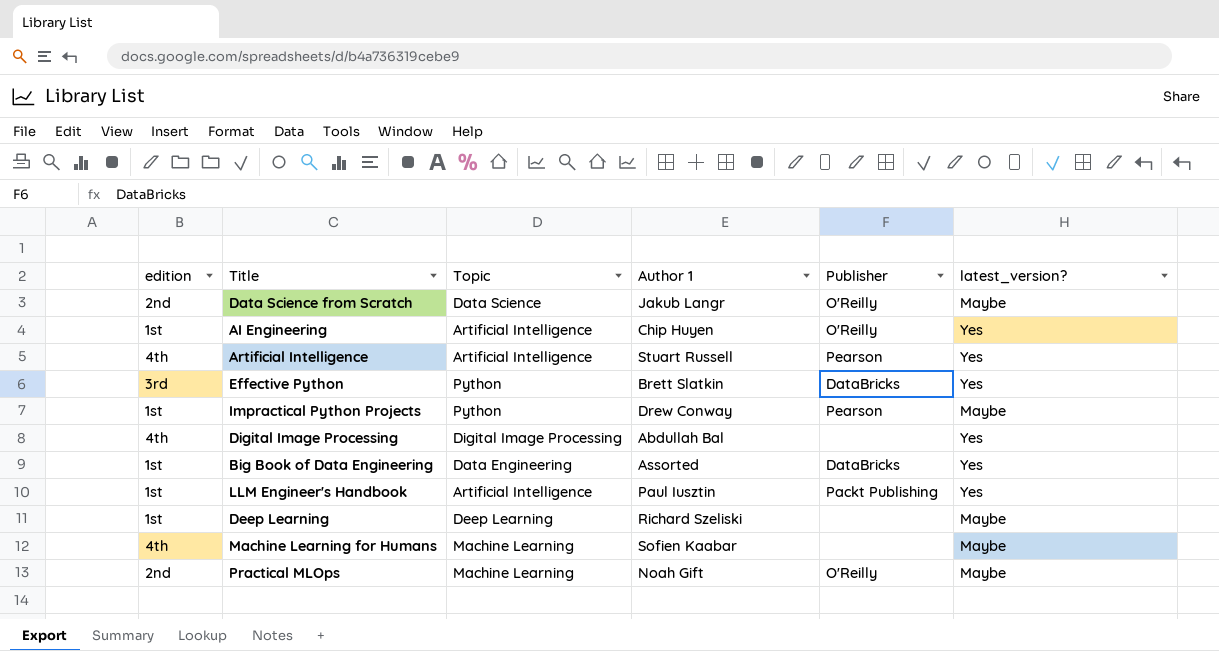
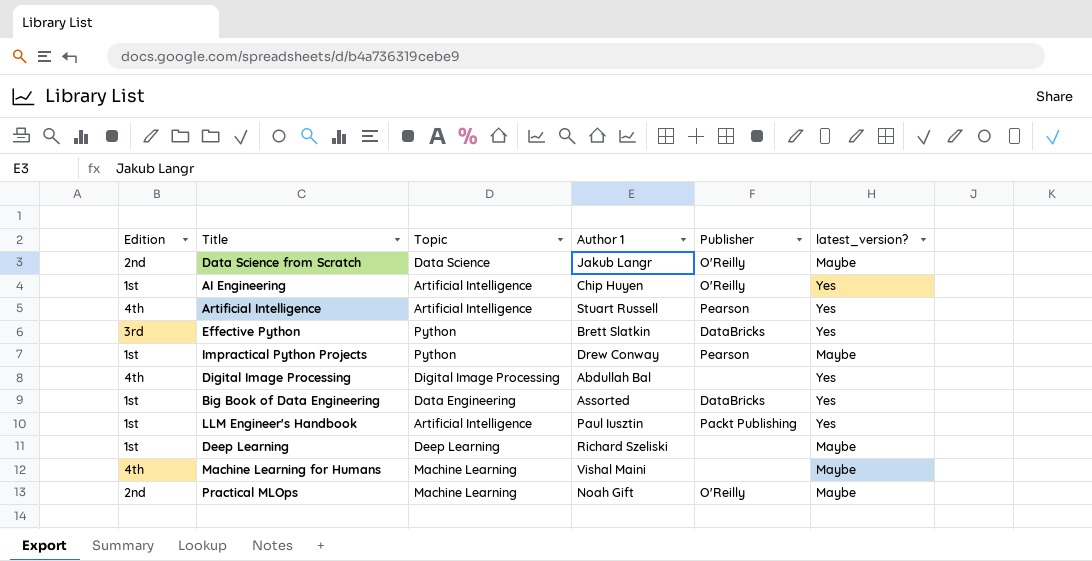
column name: edition -> Edition
Machine Learning for Humans | Author 1: Sofien Kaabar -> Vishal Maini

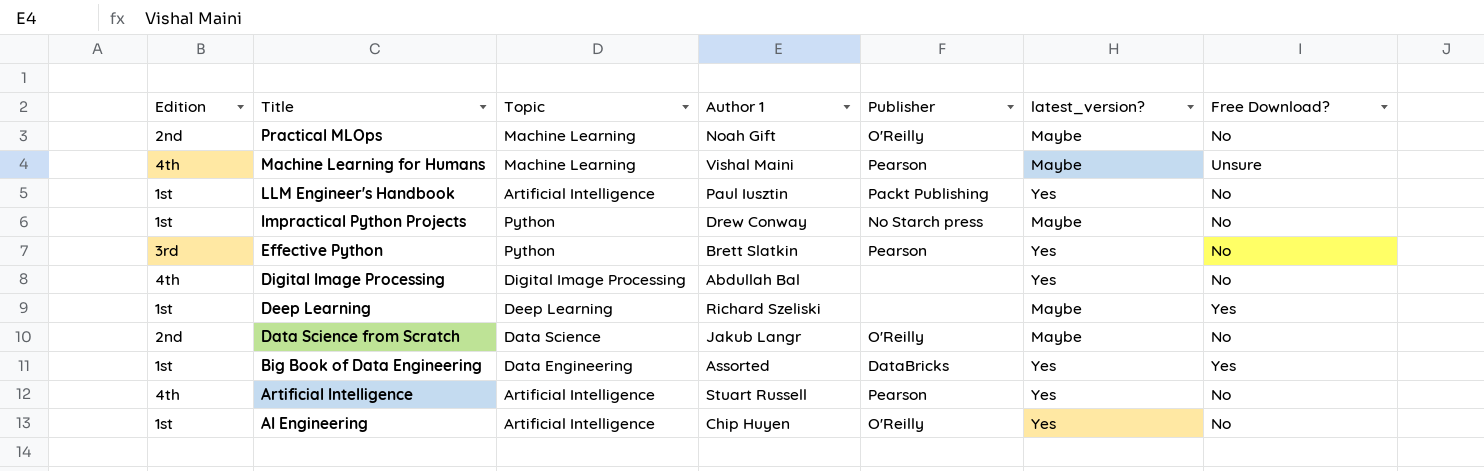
row order: none -> Title descending
column Free Download? | position: none -> 7
Machine Learning for Humans | Publisher: none -> Pearson
Impractical Python Projects | Publisher: Pearson -> No Starch press
Effective Python | Publisher: DataBricks -> Pearson

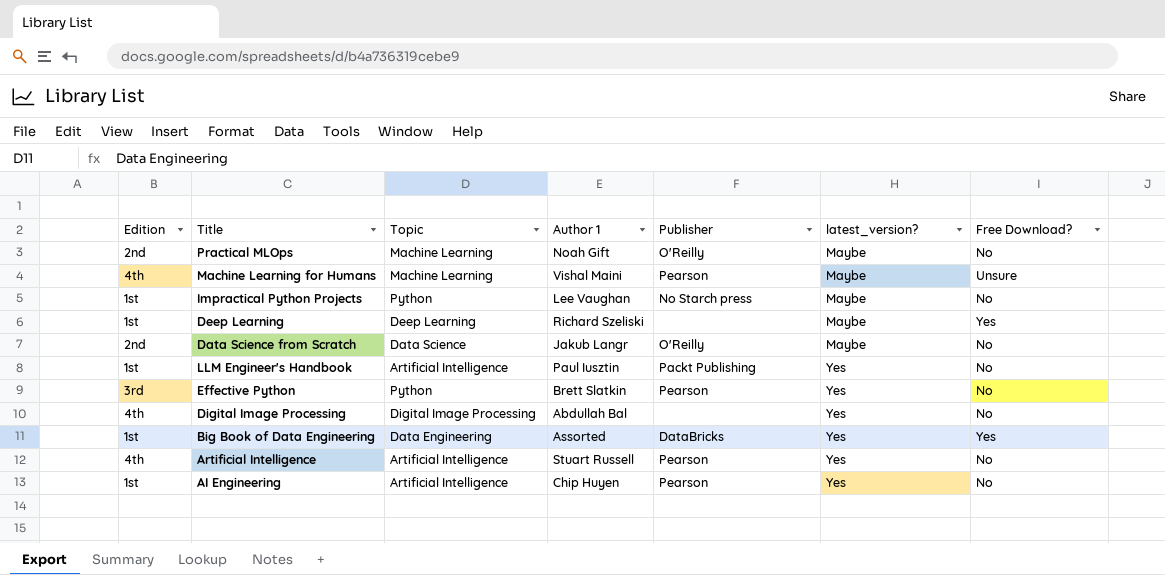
row order: Title descending -> latest_version? ascending
Impractical Python Projects | Author 1: Drew Conway -> Lee Vaughan
AI Engineering | Publisher: O'Reilly -> Pearson

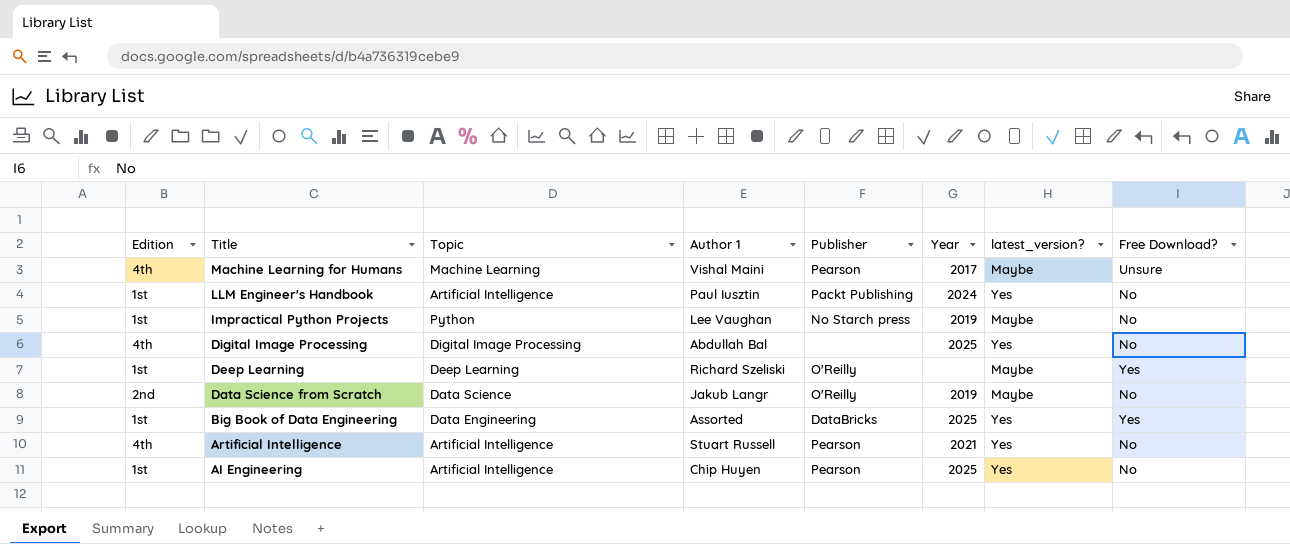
row order: latest_version? ascending -> Title descending
column Year | position: none -> 6
row Practical MLOps: 2nd | Machine Learning | Noah Gift | O'Reilly | Maybe | No -> none
row Effective Python: 3rd | Python | Brett Slatkin | Pearson | Yes | No -> none
Deep Learning | Publisher: none -> O'Reilly

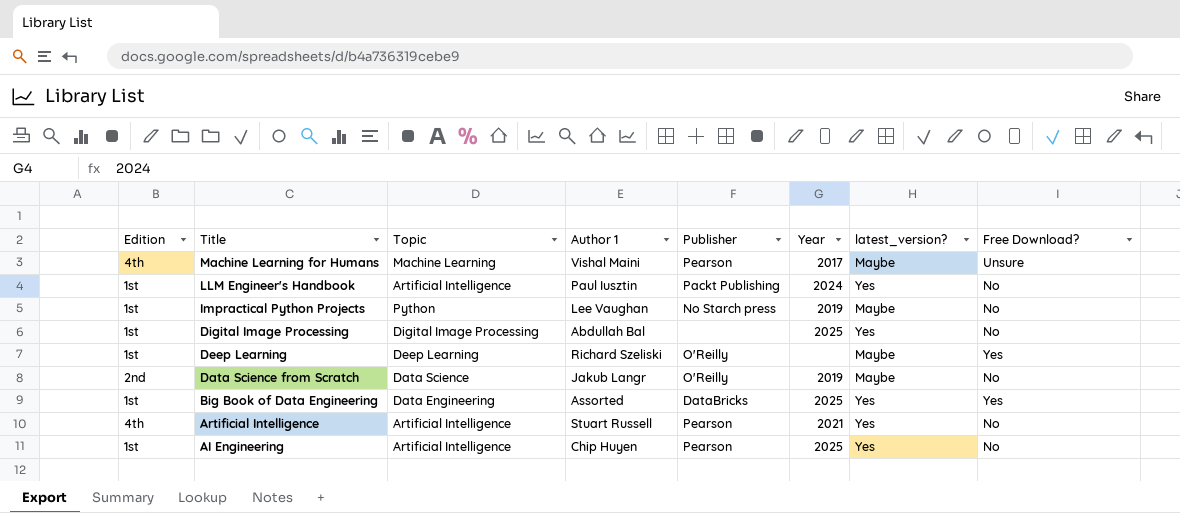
Digital Image Processing | Edition: 4th -> 1st

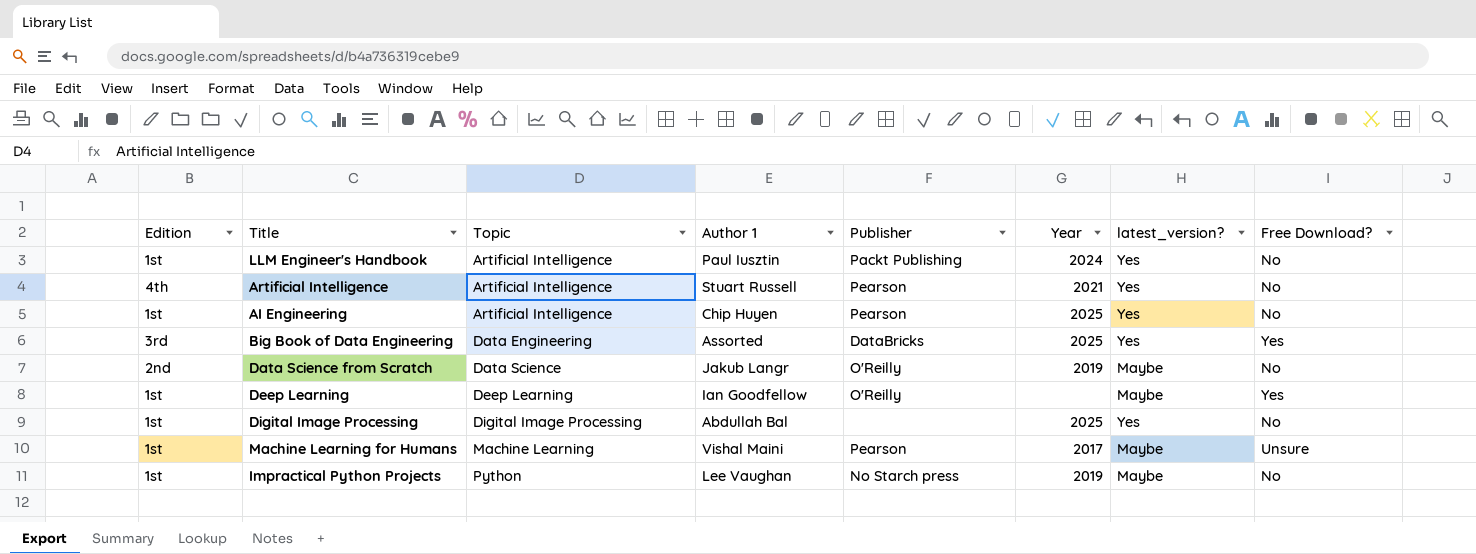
row order: Title descending -> Topic ascending
Big Book of Data Engineering | Edition: 1st -> 3rd
Deep Learning | Author 1: Richard Szeliski -> Ian Goodfellow
Machine Learning for Humans | Edition: 4th -> 1st

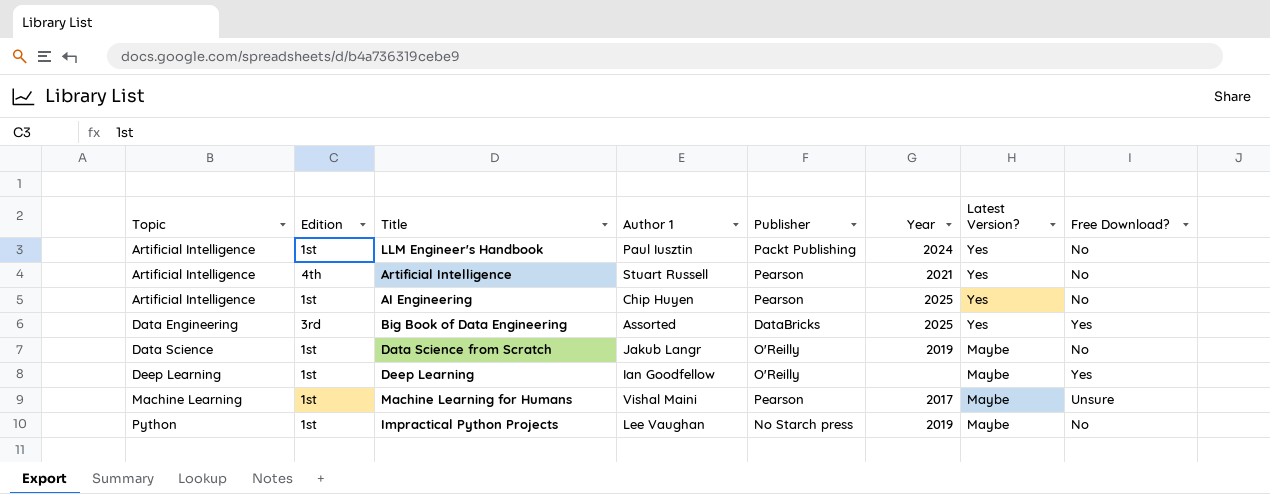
column Topic | position: 3 -> 1
column name: latest_version? -> Latest Version?
row Digital Image Processing: 1st | Digital Image Processing | Abdullah Bal | none | 2025 | Yes | No -> none
Data Science from Scratch | Edition: 2nd -> 1st

